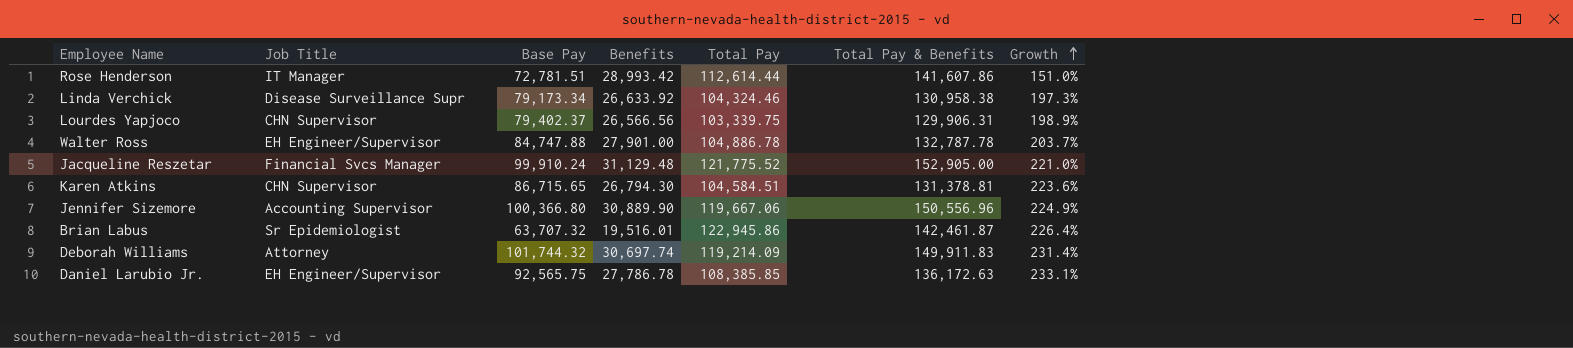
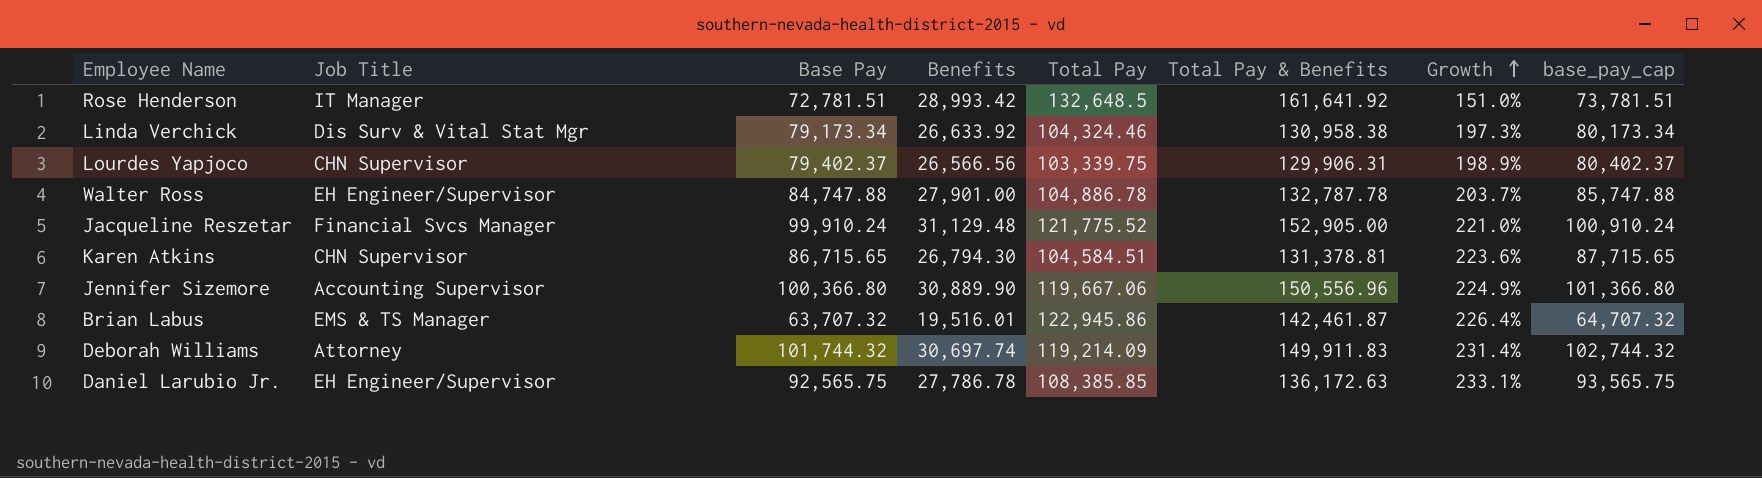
column base_pay_cap | formula: none -> [Base Pay] + 1000
Rose Henderson | Total Pay: 112,614.44 -> 132,648.5
Rose Henderson | Total Pay & Benefits: 141,607.86 -> 161,641.92
Linda Verchick | Job Title: Disease Surveillance Supr -> Dis Surv & Vital Stat Mgr
Brian Labus | Job Title: Sr Epidemiologist -> EMS & TS Manager

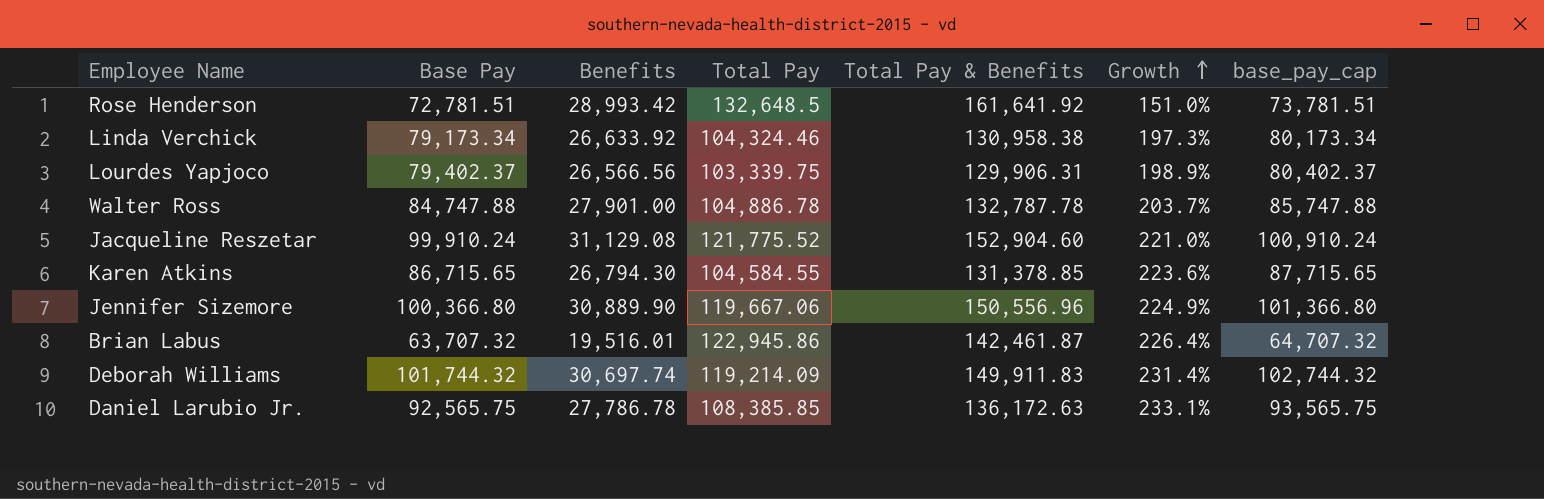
column Job Title | position: 2 -> none
Jacqueline Reszetar | Benefits: 31,129.48 -> 31,129.08
Jacqueline Reszetar | Total Pay & Benefits: 152,905.00 -> 152,904.60
Karen Atkins | Total Pay: 104,584.51 -> 104,584.55
Karen Atkins | Total Pay & Benefits: 131,378.81 -> 131,378.85

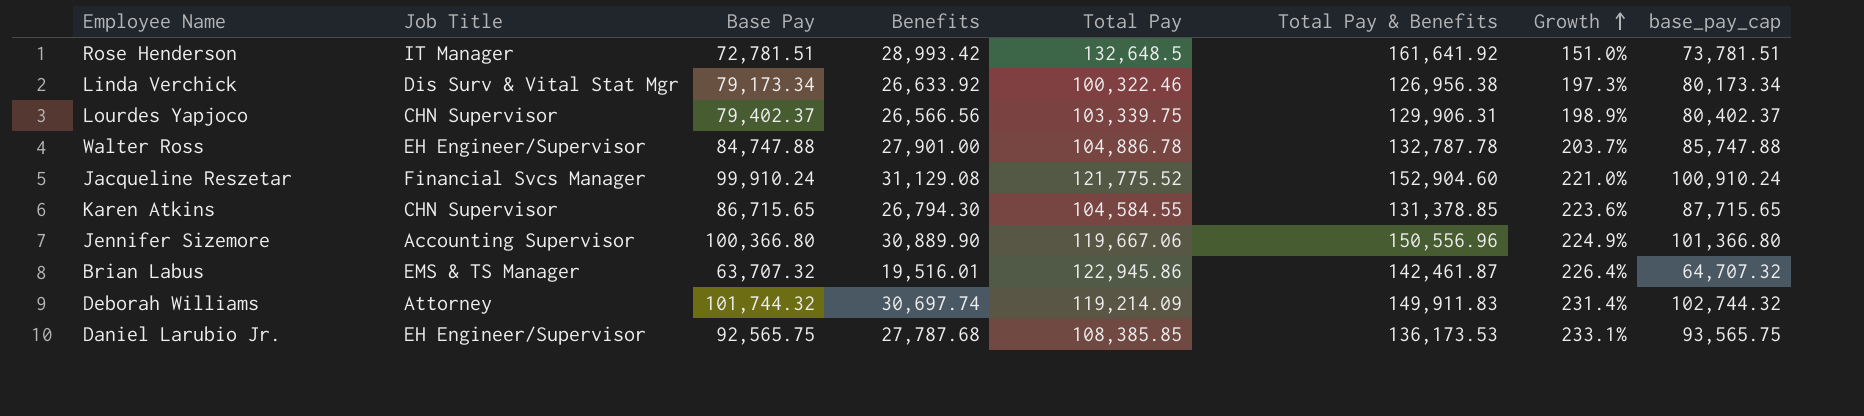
column Job Title | position: none -> 2
Linda Verchick | Total Pay: 104,324.46 -> 100,322.46
Linda Verchick | Total Pay & Benefits: 130,958.38 -> 126,956.38
Daniel Larubio Jr. | Benefits: 27,786.78 -> 27,787.68
Daniel Larubio Jr. | Total Pay & Benefits: 136,172.63 -> 136,173.53

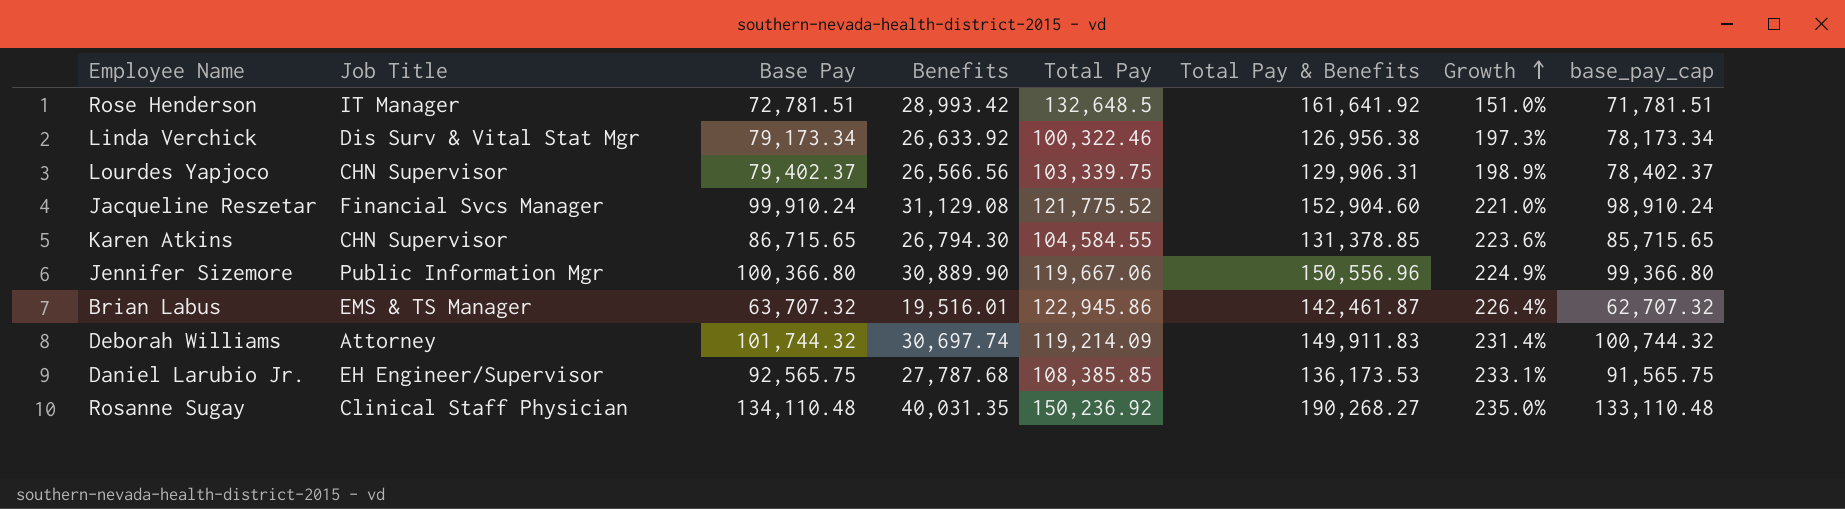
column base_pay_cap | formula: [Base Pay] + 1000 -> [Base Pay] - 1000
row Walter Ross: EH Engineer/Supervisor | 84,747.88 | 27,901.00 | 104,886.78 | 132,787.78 | 203.7% | 85,747.88 -> none
Jennifer Sizemore | Job Title: Accounting Supervisor -> Public Information Mgr
row Rosanne Sugay: none -> Clinical Staff Physician | 134,110.48 | 40,031.35 | 150,236.92 | 190,268.27 | 235.0% | 133,110.48

